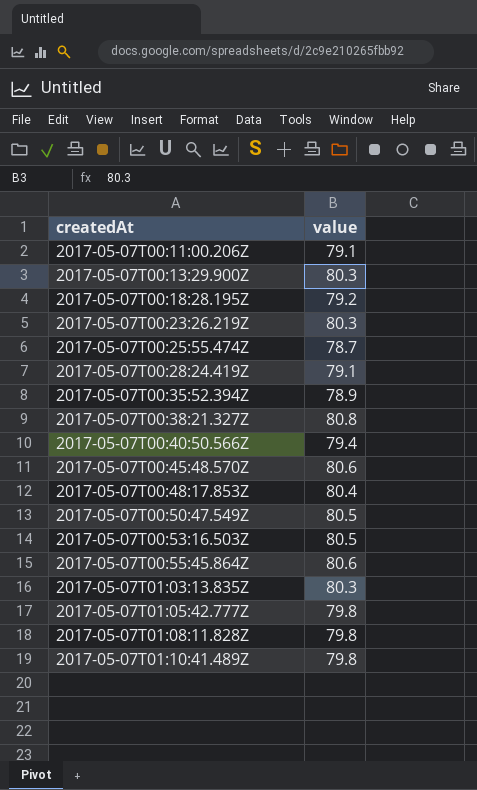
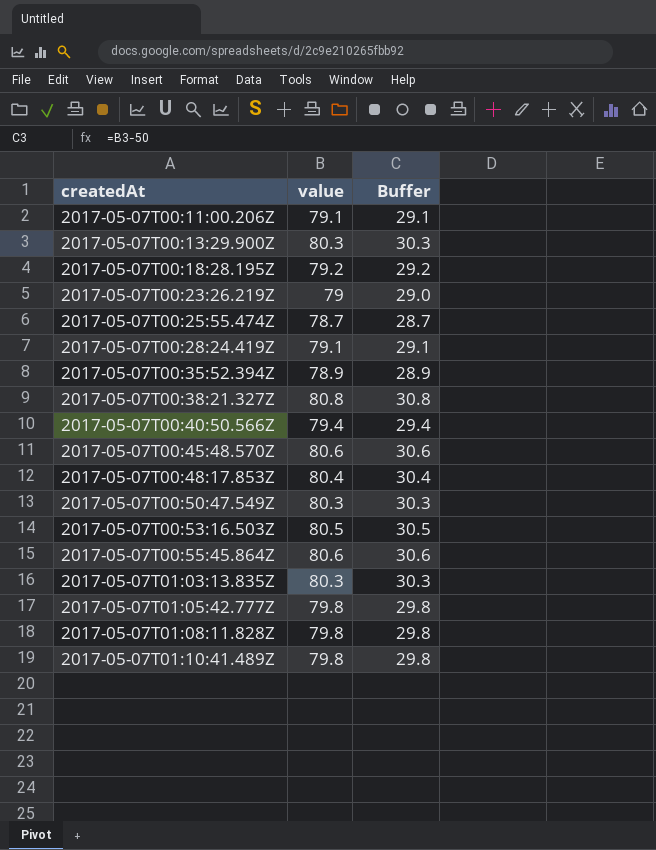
column Buffer | formula: none -> [value] - 50
2017-05-07T00:23:26.219Z | value: 80.3 -> 79
2017-05-07T00:50:47.549Z | value: 80.5 -> 80.3

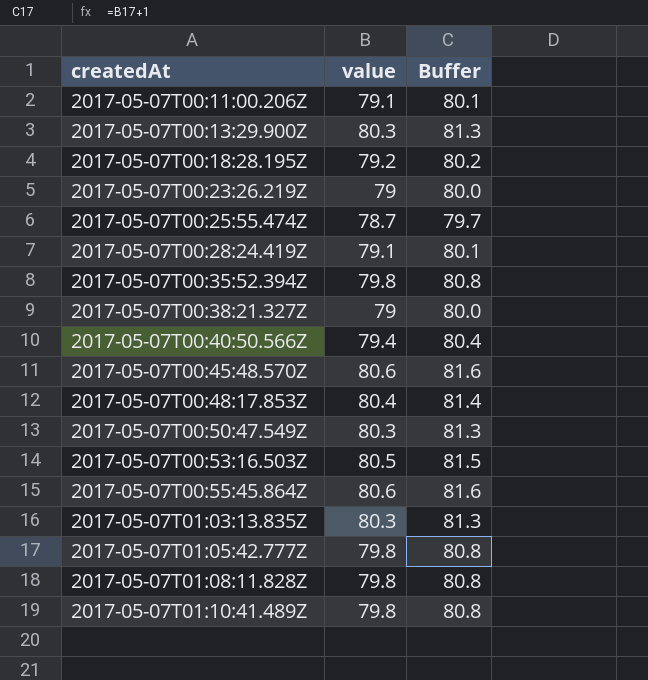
column Buffer | formula: [value] - 50 -> [value] + 1
2017-05-07T00:35:52.394Z | value: 78.9 -> 79.8
2017-05-07T00:38:21.327Z | value: 80.8 -> 79

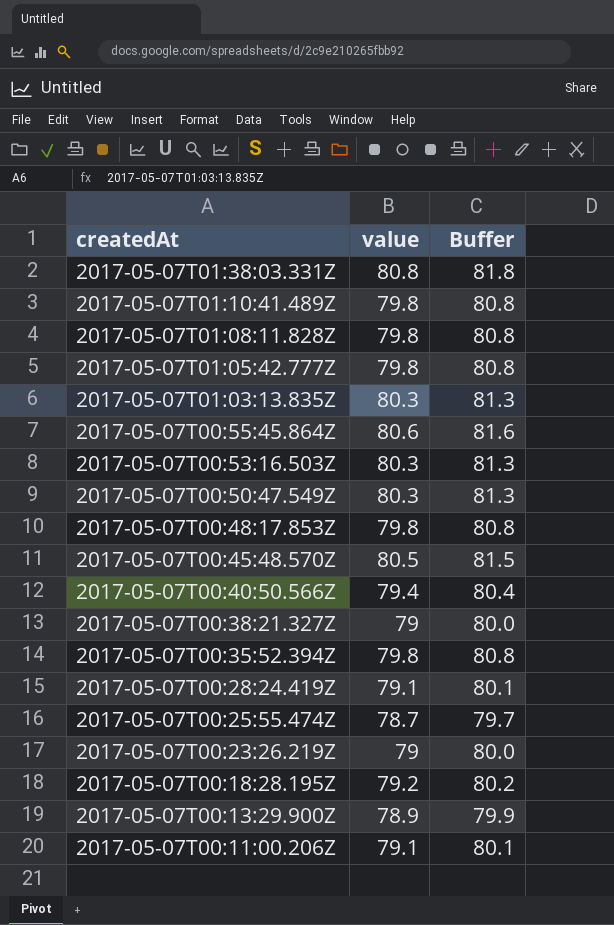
row order: createdAt ascending -> createdAt descending
row 2017-05-07T01:38:03.331Z: none -> 80.8 | 81.8
2017-05-07T00:53:16.503Z | value: 80.5 -> 80.3
2017-05-07T00:53:16.503Z | Buffer: 81.5 -> 81.3
2017-05-07T00:48:17.853Z | value: 80.4 -> 79.8
2017-05-07T00:48:17.853Z | Buffer: 81.4 -> 80.8
2017-05-07T00:45:48.570Z | value: 80.6 -> 80.5
2017-05-07T00:45:48.570Z | Buffer: 81.6 -> 81.5
2017-05-07T00:13:29.900Z | value: 80.3 -> 78.9
2017-05-07T00:13:29.900Z | Buffer: 81.3 -> 79.9

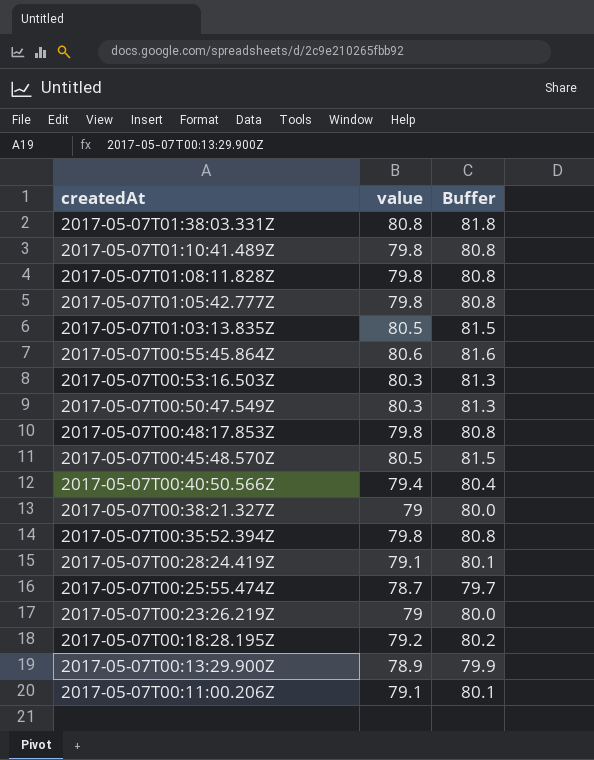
2017-05-07T01:03:13.835Z | value: 80.3 -> 80.5
2017-05-07T01:03:13.835Z | Buffer: 81.3 -> 81.5

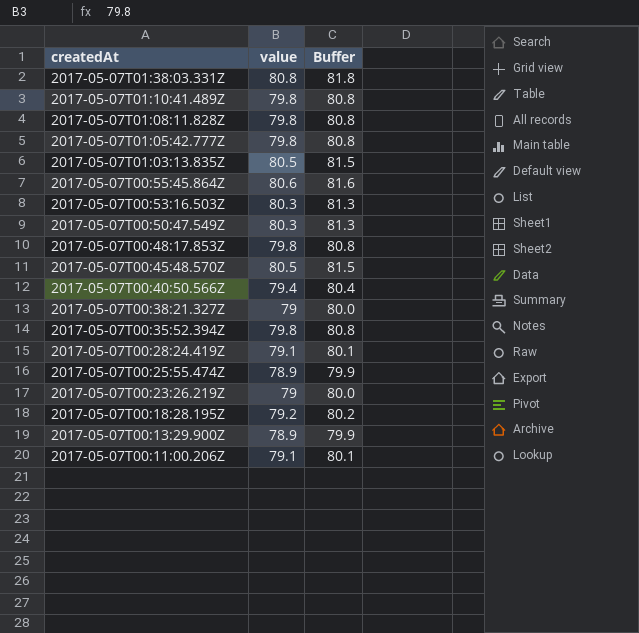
2017-05-07T00:25:55.474Z | value: 78.7 -> 78.9
2017-05-07T00:25:55.474Z | Buffer: 79.7 -> 79.9

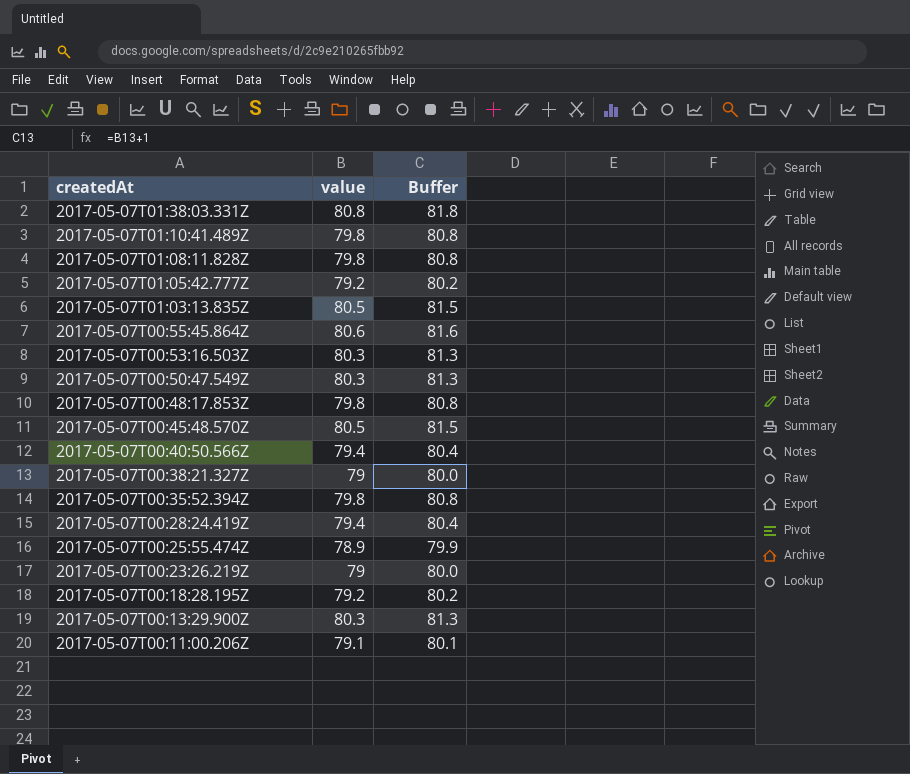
2017-05-07T01:05:42.777Z | value: 79.8 -> 79.2
2017-05-07T01:05:42.777Z | Buffer: 80.8 -> 80.2
2017-05-07T00:28:24.419Z | value: 79.1 -> 79.4
2017-05-07T00:28:24.419Z | Buffer: 80.1 -> 80.4
2017-05-07T00:13:29.900Z | value: 78.9 -> 80.3
2017-05-07T00:13:29.900Z | Buffer: 79.9 -> 81.3

